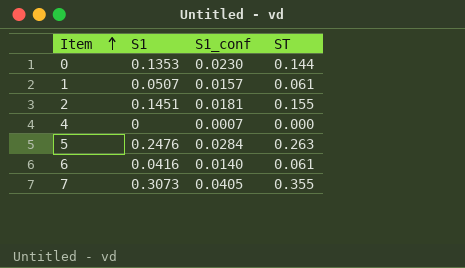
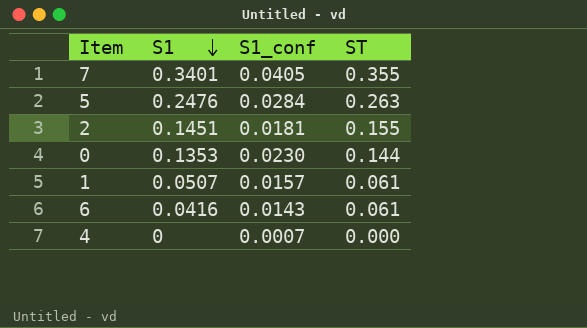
row order: Item ascending -> S1 descending
7 | S1: 0.3073 -> 0.3401
6 | S1_conf: 0.0140 -> 0.0143

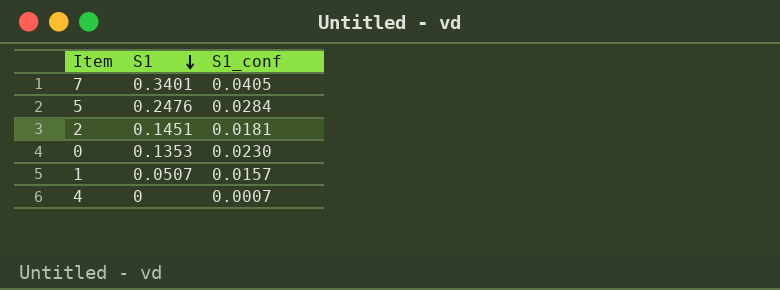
column ST | position: 4 -> none
row 6: 0.0416 | 0.0143 | 0.061 -> none

